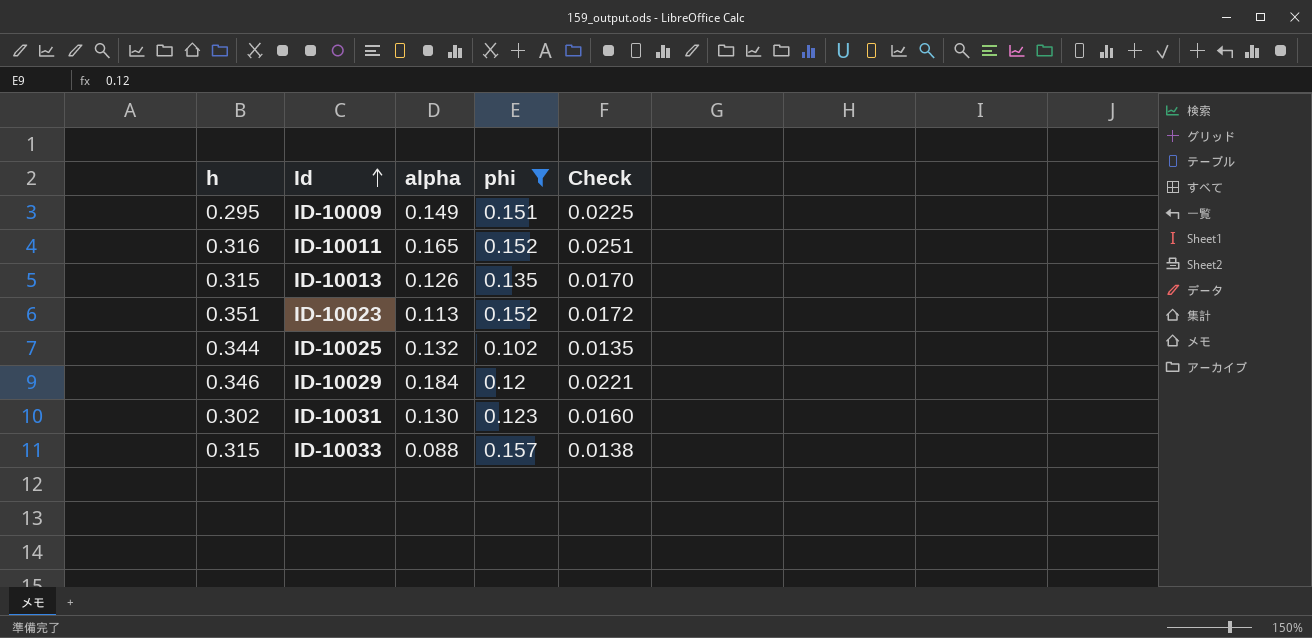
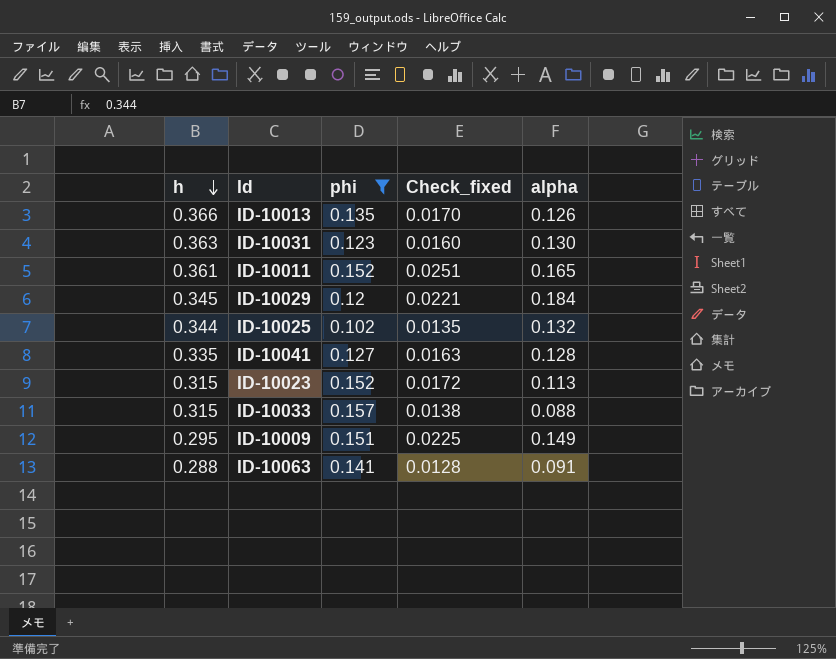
row order: Id ascending -> h descending
column name: Check -> Check_fixed
column alpha | position: 3 -> 5
ID-10013 | h: 0.315 -> 0.366
ID-10031 | h: 0.302 -> 0.363
ID-10011 | h: 0.316 -> 0.361
ID-10029 | h: 0.346 -> 0.345
row ID-10041: none -> 0.335 | 0.127 | 0.0163 | 0.128
ID-10023 | h: 0.351 -> 0.315
row ID-10063: none -> 0.288 | 0.141 | 0.0128 | 0.091

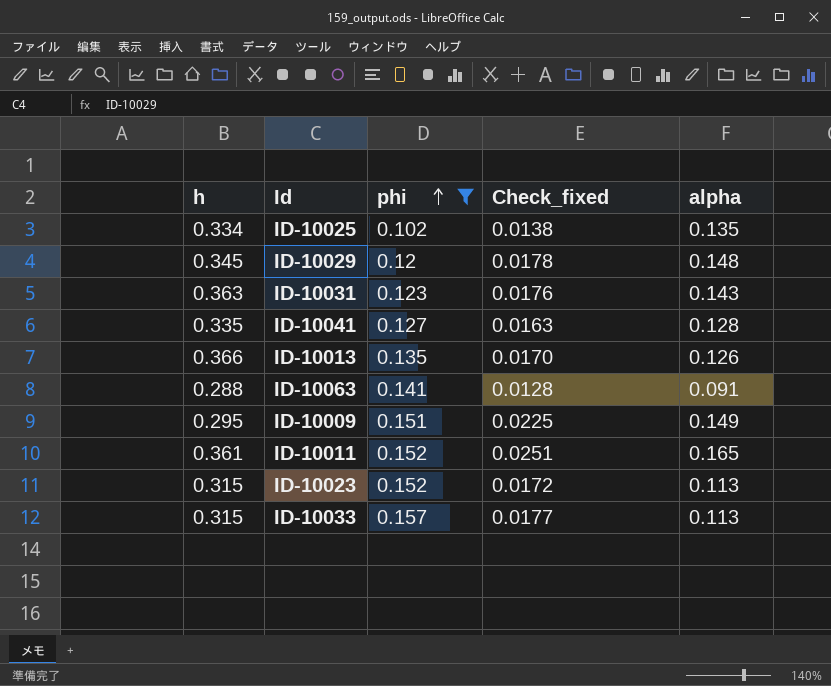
row order: h descending -> phi ascending
ID-10025 | h: 0.344 -> 0.334
ID-10025 | Check_fixed: 0.0135 -> 0.0138
ID-10025 | alpha: 0.132 -> 0.135
ID-10029 | Check_fixed: 0.0221 -> 0.0178
ID-10029 | alpha: 0.184 -> 0.148
ID-10031 | Check_fixed: 0.0160 -> 0.0176
ID-10031 | alpha: 0.130 -> 0.143
ID-10033 | Check_fixed: 0.0138 -> 0.0177
ID-10033 | alpha: 0.088 -> 0.113

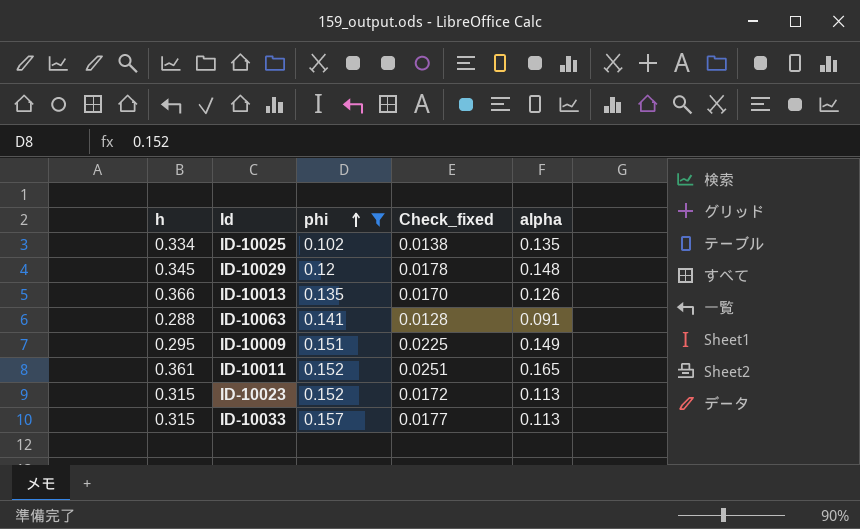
row ID-10031: 0.363 | 0.123 | 0.0176 | 0.143 -> none
row ID-10041: 0.335 | 0.127 | 0.0163 | 0.128 -> none

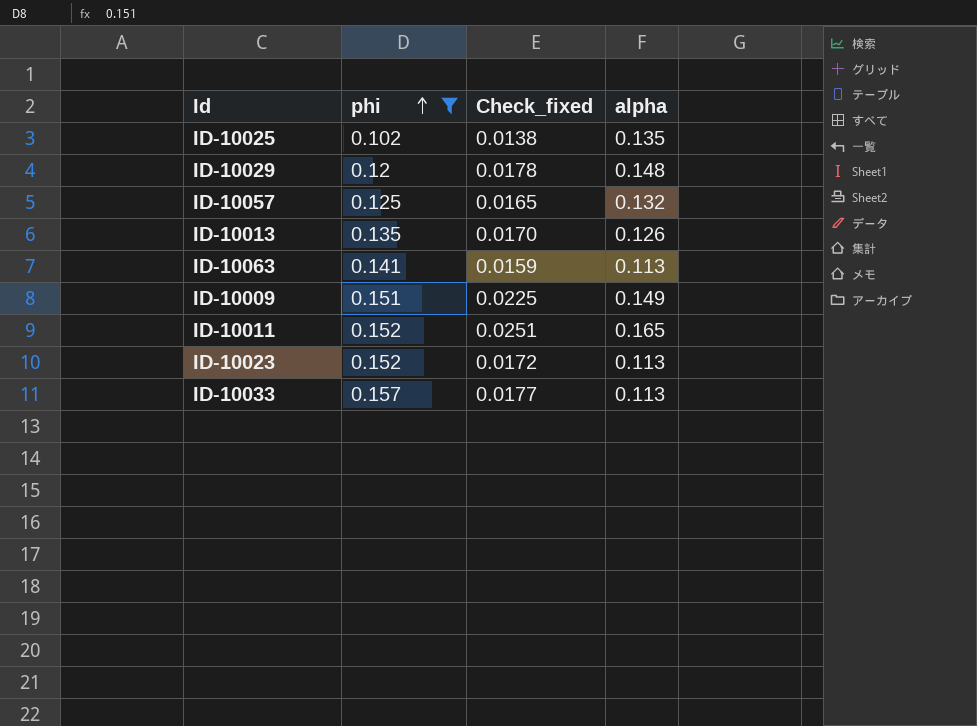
column h | position: 1 -> none
row ID-10057: none -> 0.125 | 0.0165 | 0.132
ID-10063 | Check_fixed: 0.0128 -> 0.0159
ID-10063 | alpha: 0.091 -> 0.113

